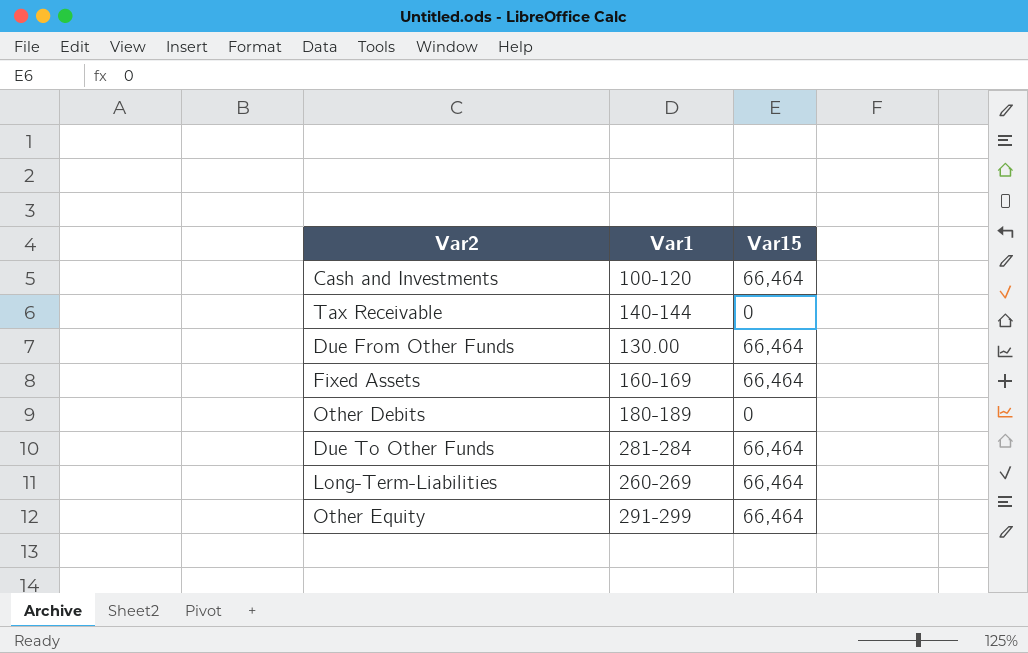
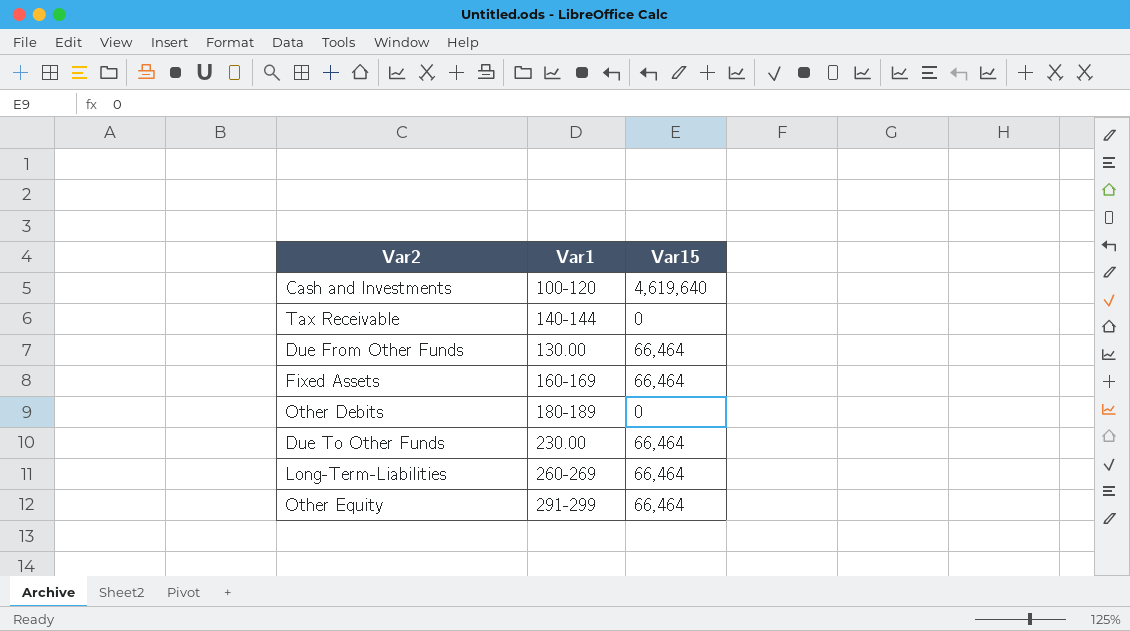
Cash and Investments | Var15: 66,464 -> 4,619,640
Due To Other Funds | Var1: 281-284 -> 230.00

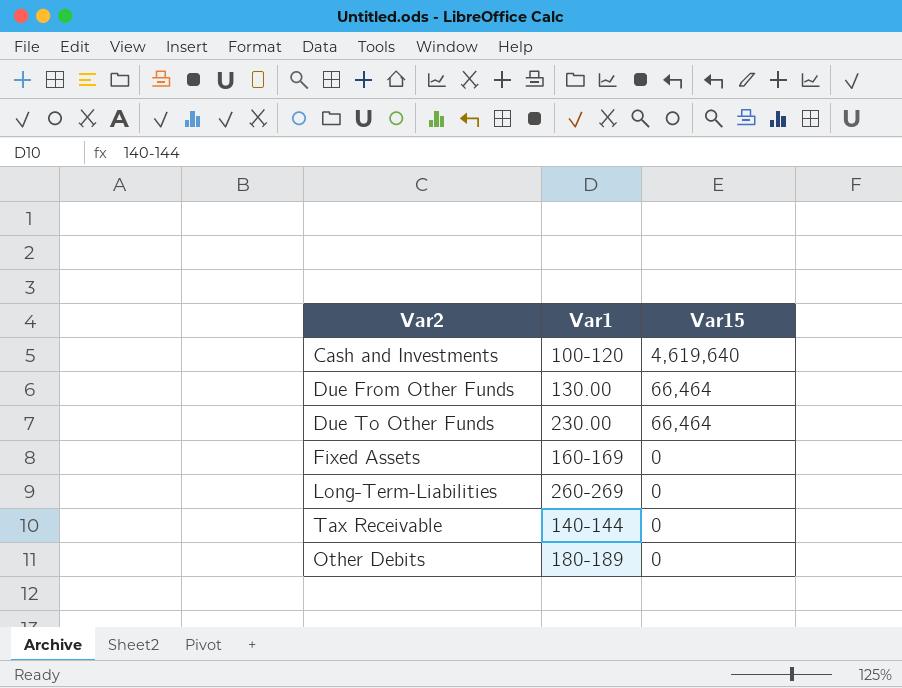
row order: none -> Var15 descending
row Other Equity: 291-299 | 66,464 -> none
Fixed Assets | Var15: 66,464 -> 0
Long-Term-Liabilities | Var15: 66,464 -> 0

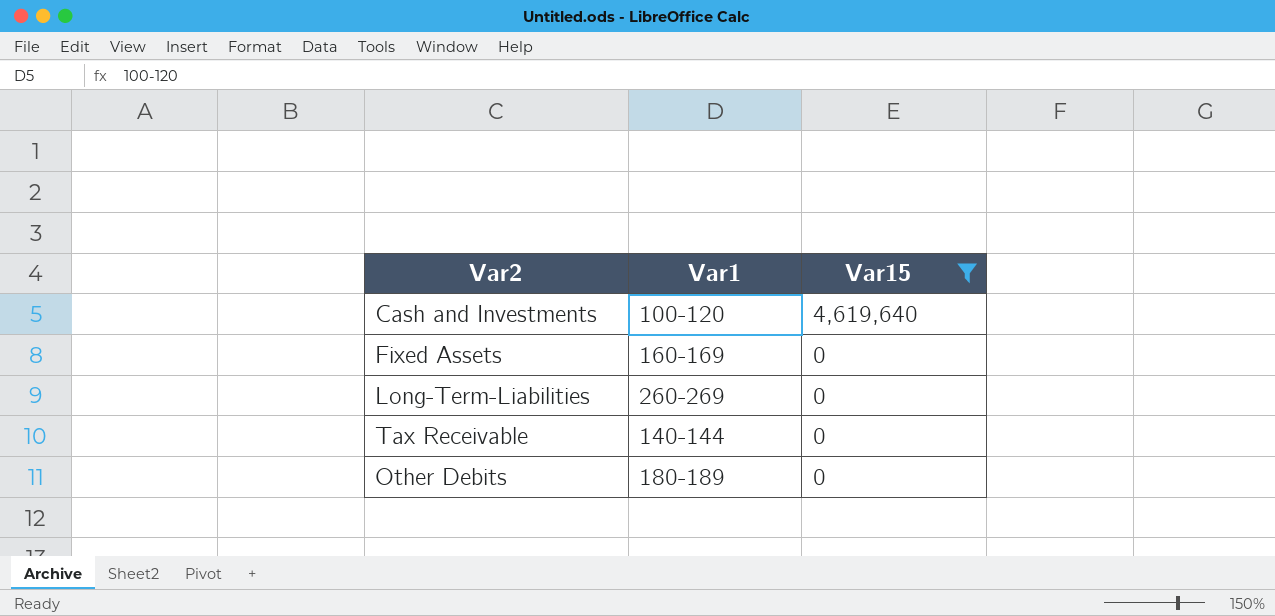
filter: none -> Var15 != 66,464

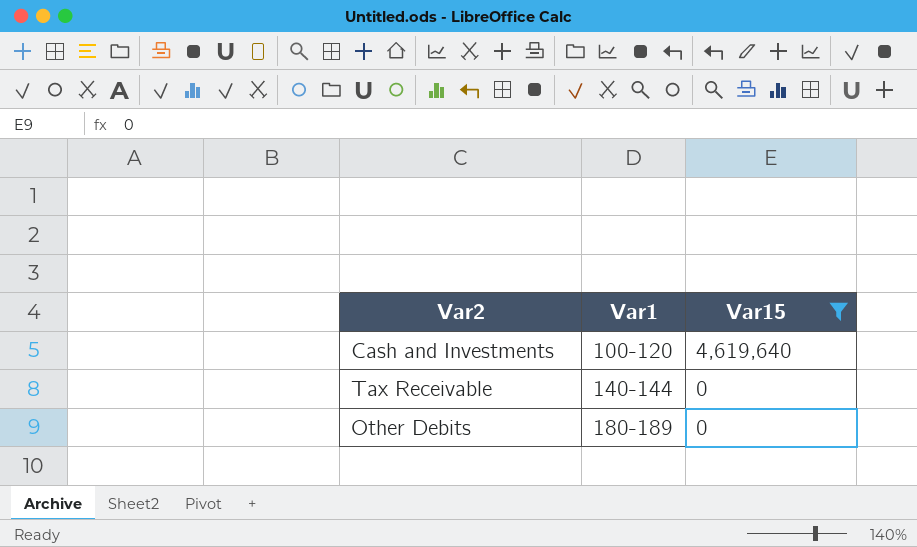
row Fixed Assets: 160-169 | 0 -> none
row Long-Term-Liabilities: 260-269 | 0 -> none

